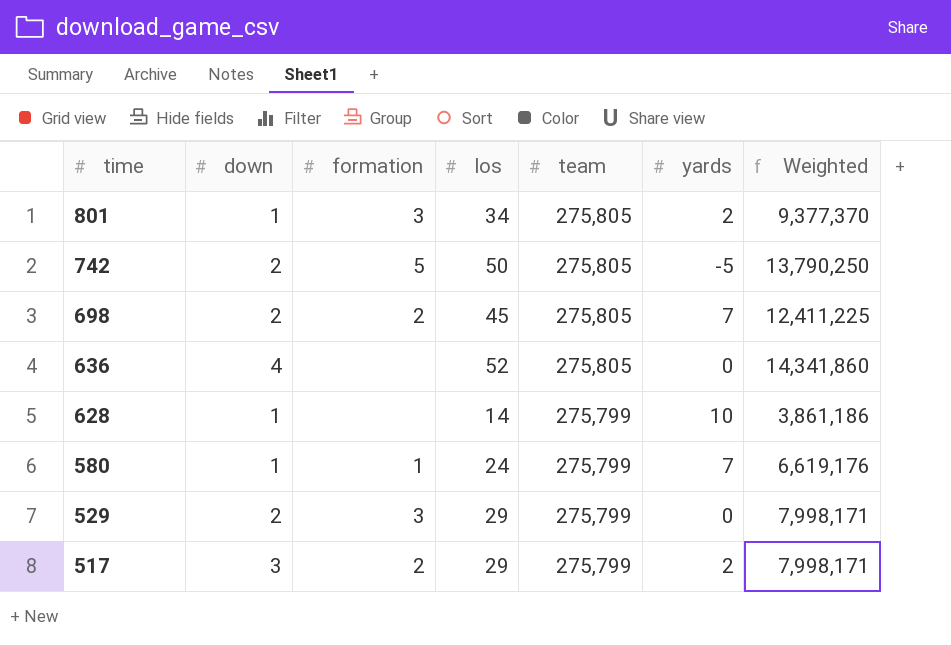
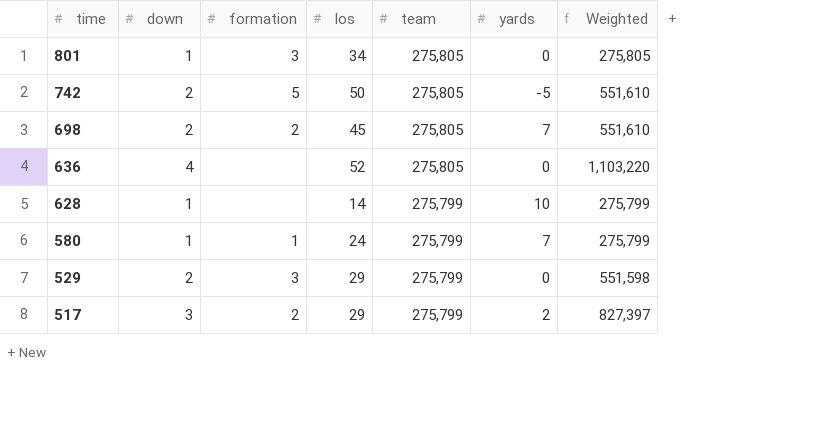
column Weighted | formula: [los] * [team] -> [down] * [team]
801 | yards: 2 -> 0

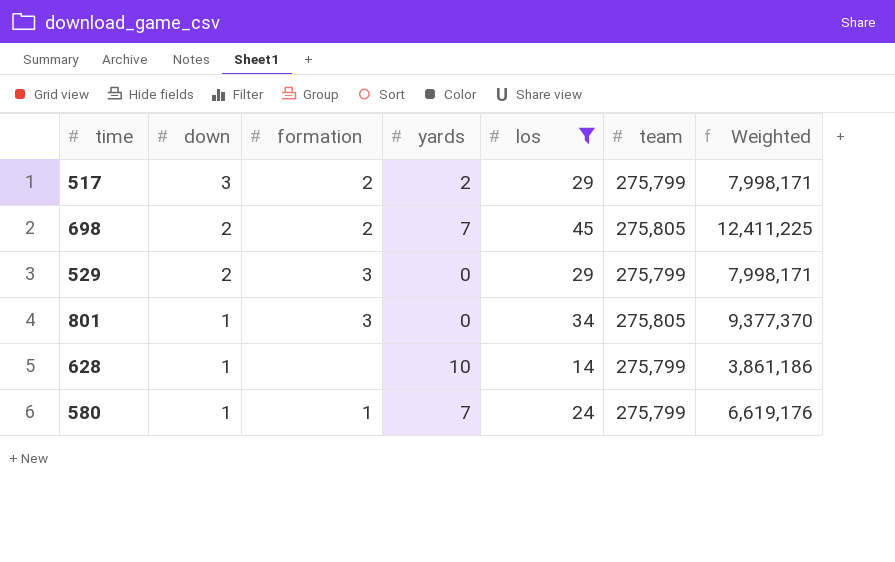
filter: none -> los <= 45
row order: time descending -> down descending
column yards | position: 6 -> 4
column Weighted | formula: [down] * [team] -> [los] * [team]

